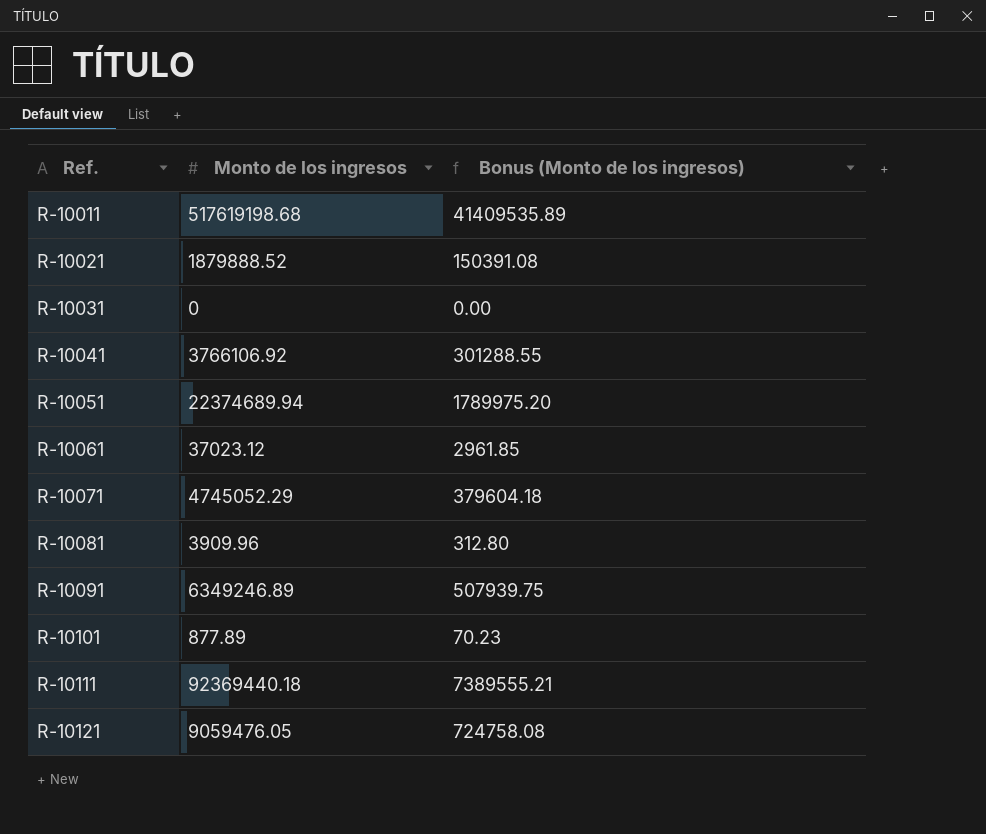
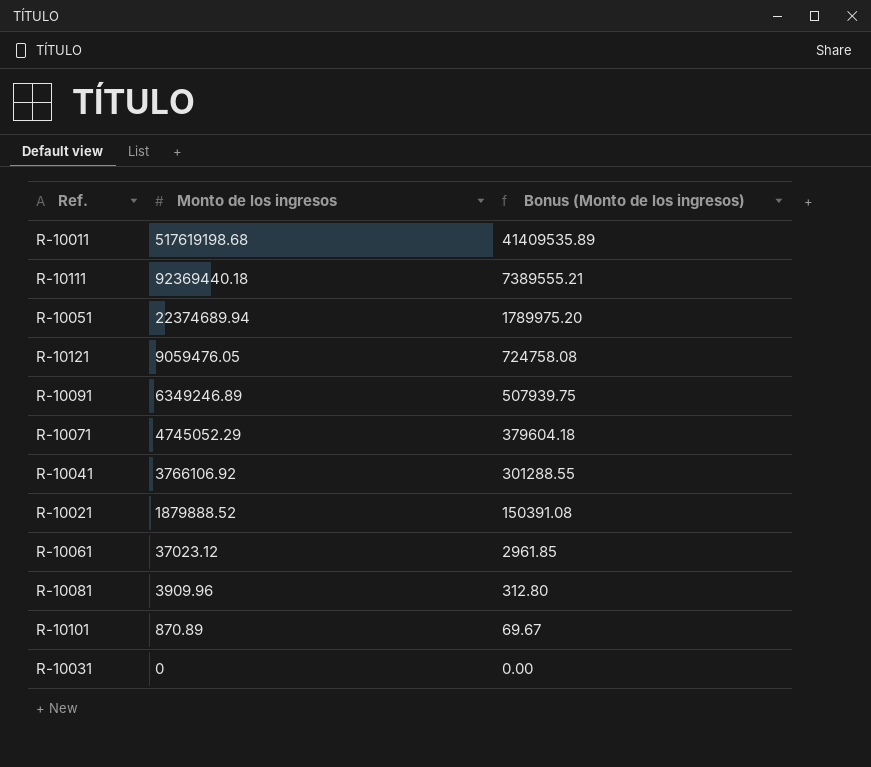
row order: Ref. ascending -> Monto de los ingresos descending
R-10101 | Monto de los ingresos: 877.89 -> 870.89
R-10101 | Bonus (Monto de los ingresos): 70.23 -> 69.67

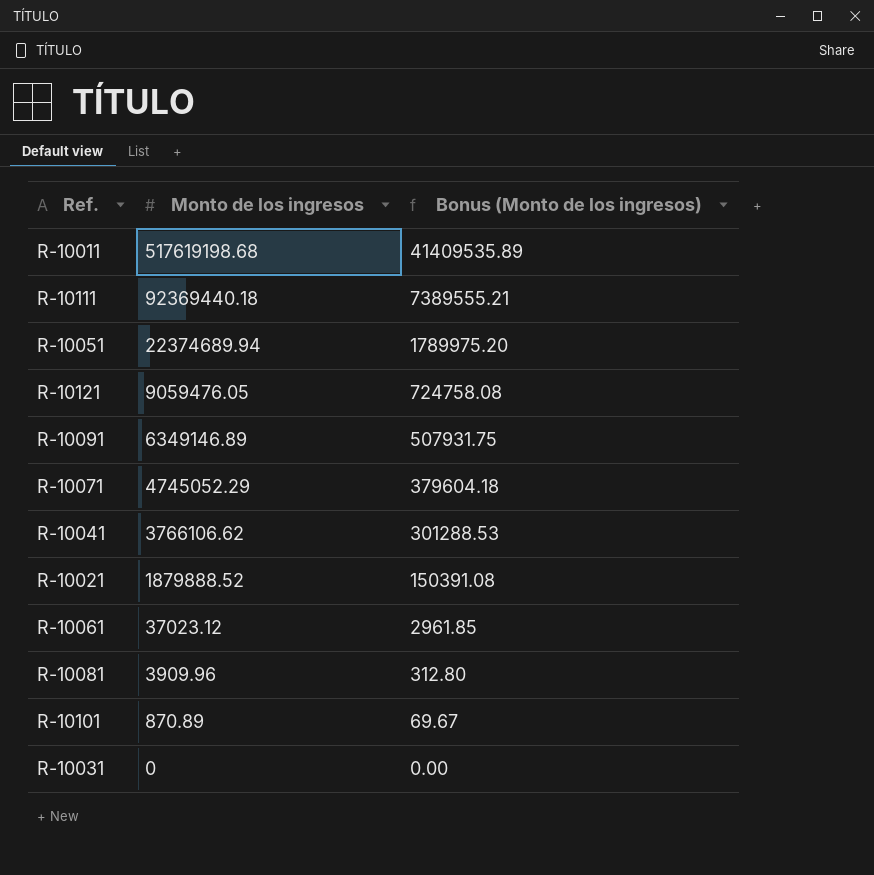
R-10091 | Monto de los ingresos: 6349246.89 -> 6349146.89
R-10091 | Bonus (Monto de los ingresos): 507939.75 -> 507931.75
R-10041 | Monto de los ingresos: 3766106.92 -> 3766106.62
R-10041 | Bonus (Monto de los ingresos): 301288.55 -> 301288.53

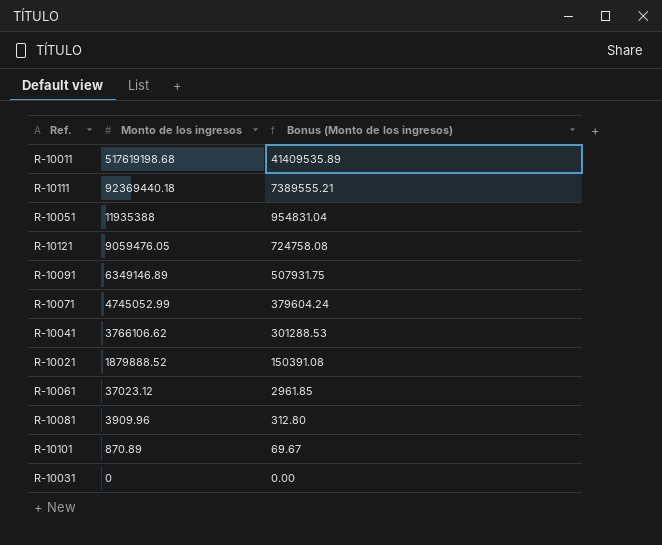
R-10051 | Monto de los ingresos: 22374689.94 -> 11935388
R-10051 | Bonus (Monto de los ingresos): 1789975.20 -> 954831.04
R-10071 | Monto de los ingresos: 4745052.29 -> 4745052.99
R-10071 | Bonus (Monto de los ingresos): 379604.18 -> 379604.24

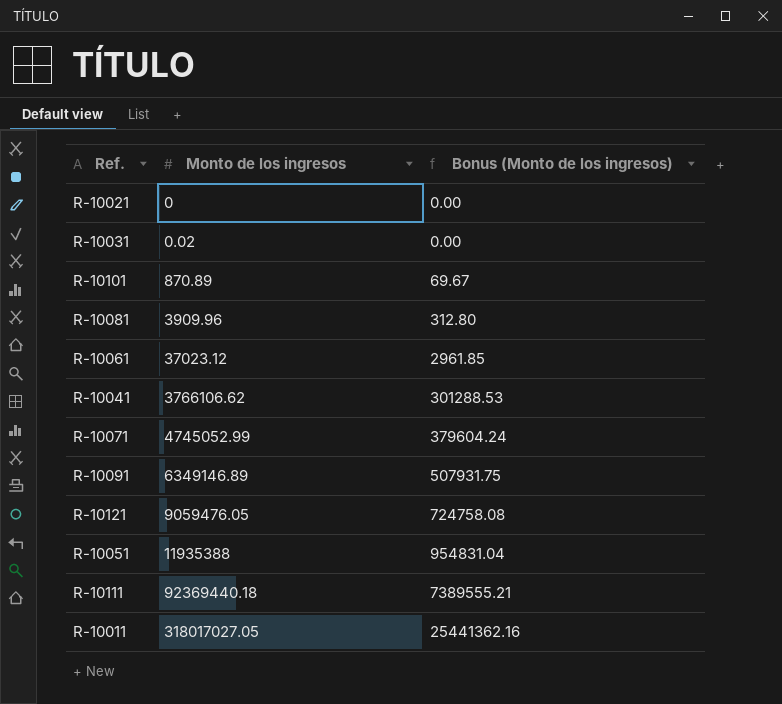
row order: Monto de los ingresos descending -> Monto de los ingresos ascending
R-10021 | Monto de los ingresos: 1879888.52 -> 0
R-10021 | Bonus (Monto de los ingresos): 150391.08 -> 0.00
R-10031 | Monto de los ingresos: 0 -> 0.02
R-10011 | Monto de los ingresos: 517619198.68 -> 318017027.05
R-10011 | Bonus (Monto de los ingresos): 41409535.89 -> 25441362.16

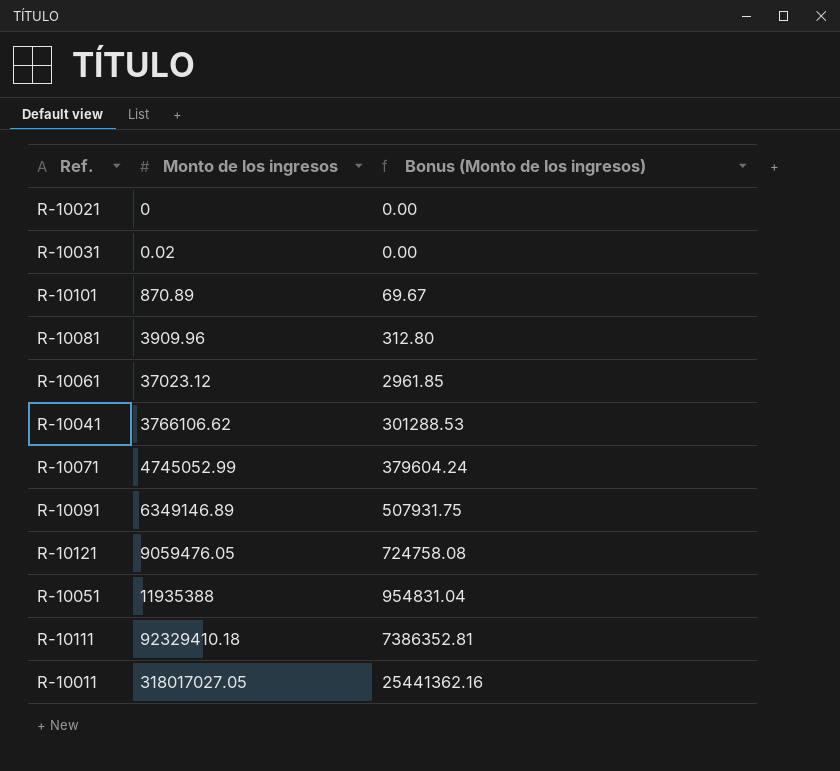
R-10111 | Monto de los ingresos: 92369440.18 -> 92329410.18
R-10111 | Bonus (Monto de los ingresos): 7389555.21 -> 7386352.81

